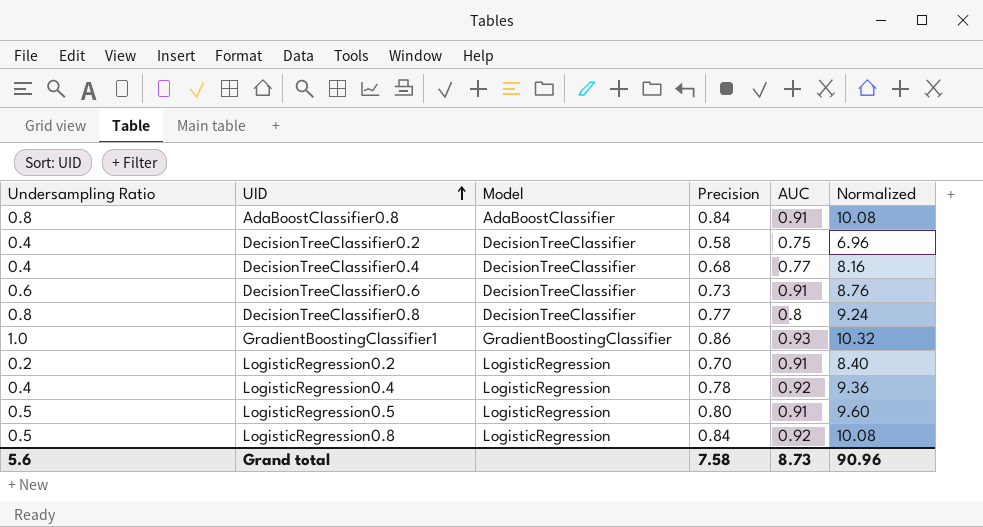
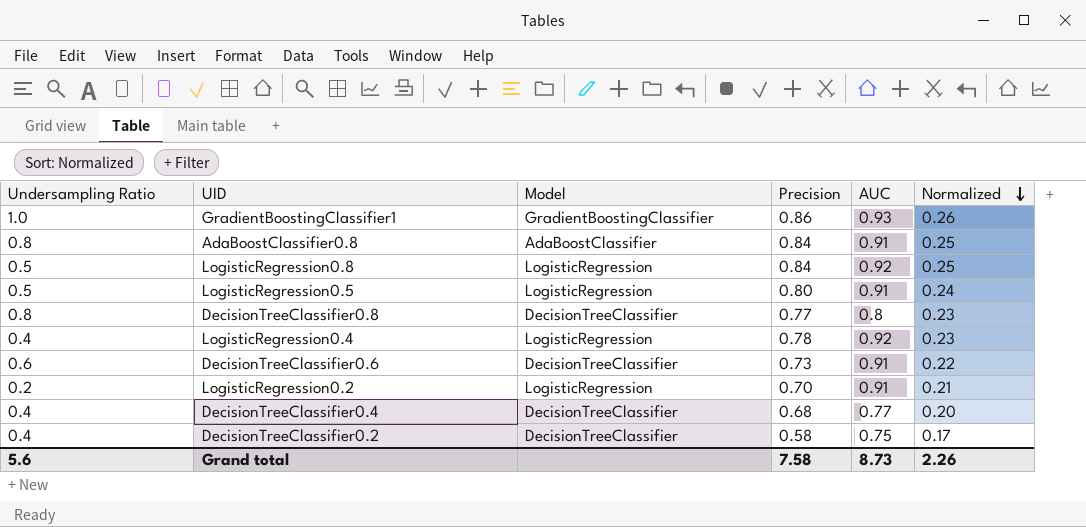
row order: UID ascending -> Normalized descending
column Normalized | formula: [Precision] * 12 -> [Precision] * 0.3
Grand total | Normalized: 90.96 -> 2.26

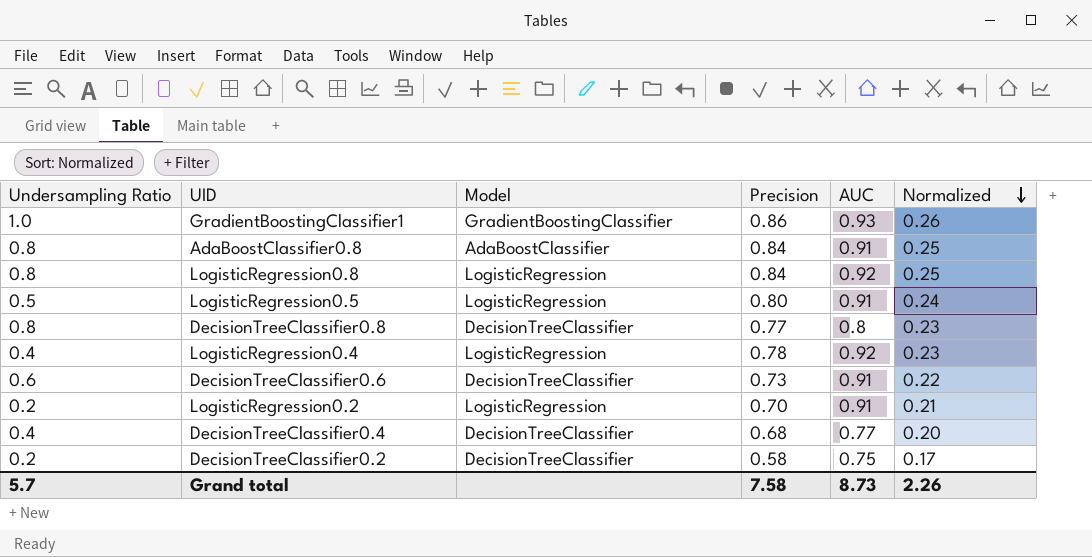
LogisticRegression0.8 | Undersampling Ratio: 0.5 -> 0.8
DecisionTreeClassifier0.2 | Undersampling Ratio: 0.4 -> 0.2
Grand total | Undersampling Ratio: 5.6 -> 5.7

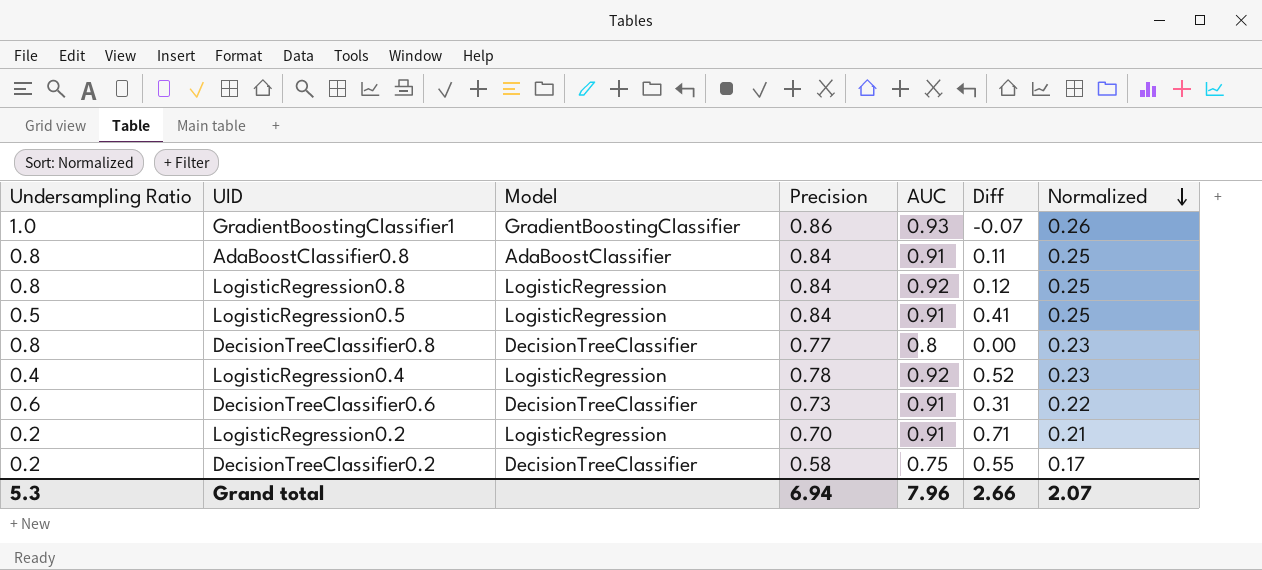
column Diff | formula: none -> [AUC] - [Undersampling Ratio]
row DecisionTreeClassifier0.4: 0.4 | DecisionTreeClassifier | 0.68 | 0.77 | 0.20 -> none
LogisticRegression0.5 | Precision: 0.80 -> 0.84
LogisticRegression0.5 | Normalized: 0.24 -> 0.25
Grand total | Undersampling Ratio: 5.7 -> 5.3
Grand total | Precision: 7.58 -> 6.94
Grand total | AUC: 8.73 -> 7.96
Grand total | Normalized: 2.26 -> 2.07

